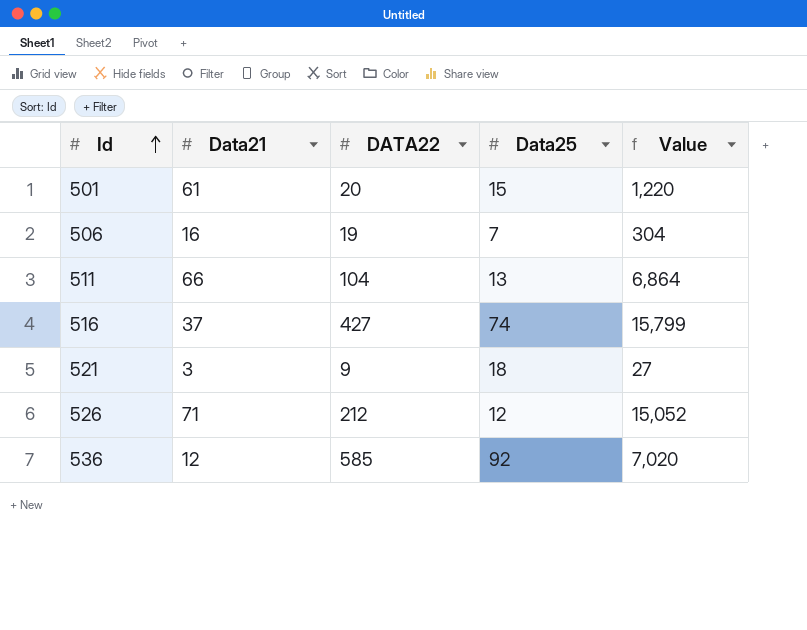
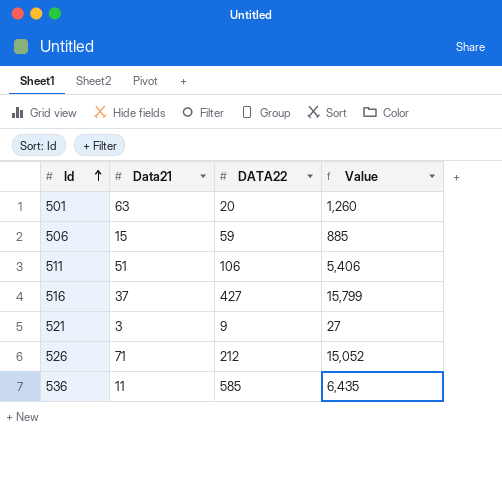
column Data25 | position: 4 -> none
501 | Data21: 61 -> 63
501 | Value: 1,220 -> 1,260
506 | Data21: 16 -> 15
506 | DATA22: 19 -> 59
506 | Value: 304 -> 885
511 | Data21: 66 -> 51
511 | DATA22: 104 -> 106
511 | Value: 6,864 -> 5,406
536 | Data21: 12 -> 11
536 | Value: 7,020 -> 6,435

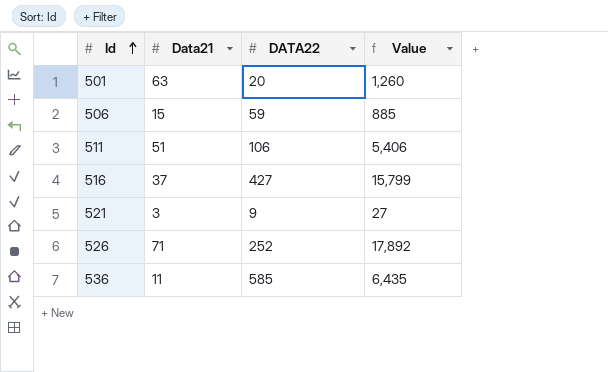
526 | DATA22: 212 -> 252
526 | Value: 15,052 -> 17,892

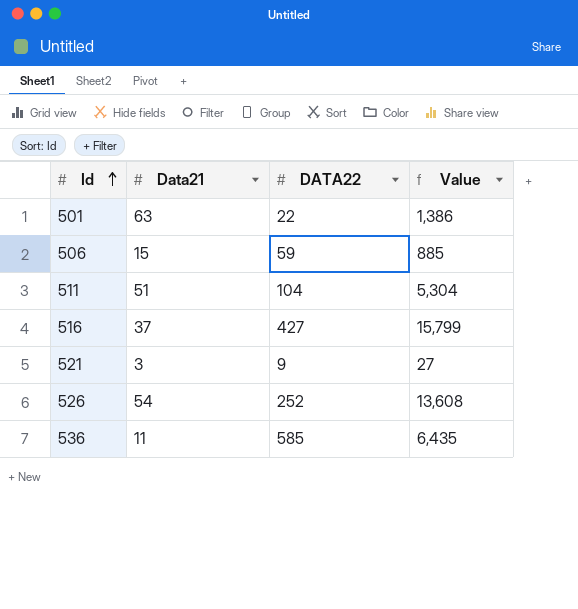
501 | DATA22: 20 -> 22
501 | Value: 1,260 -> 1,386
511 | DATA22: 106 -> 104
511 | Value: 5,406 -> 5,304
526 | Data21: 71 -> 54
526 | Value: 17,892 -> 13,608

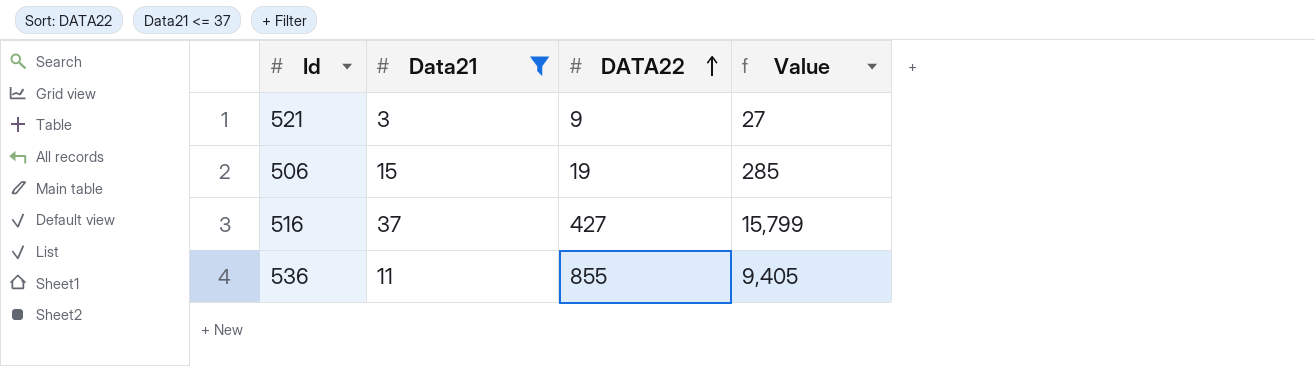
filter: none -> Data21 <= 37
row order: Id ascending -> DATA22 ascending
506 | DATA22: 59 -> 19
506 | Value: 885 -> 285
536 | DATA22: 585 -> 855
536 | Value: 6,435 -> 9,405

